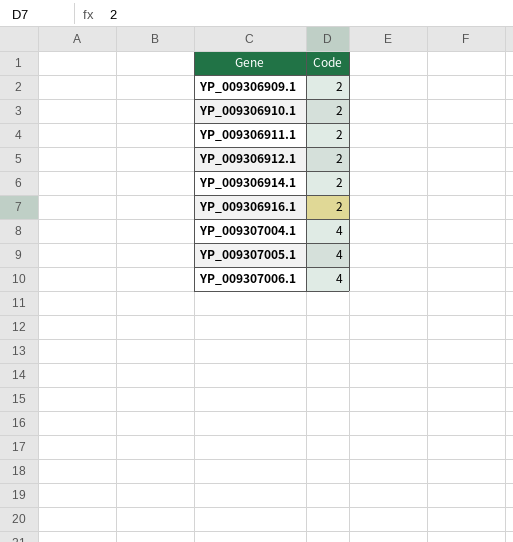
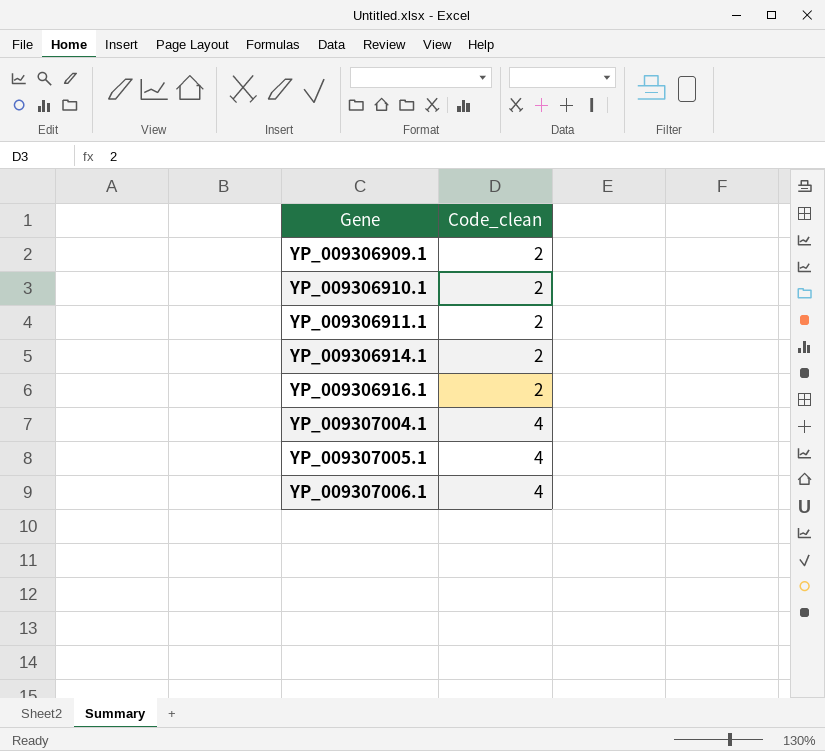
column name: Code -> Code_clean
row YP_009306912.1: 2 -> none

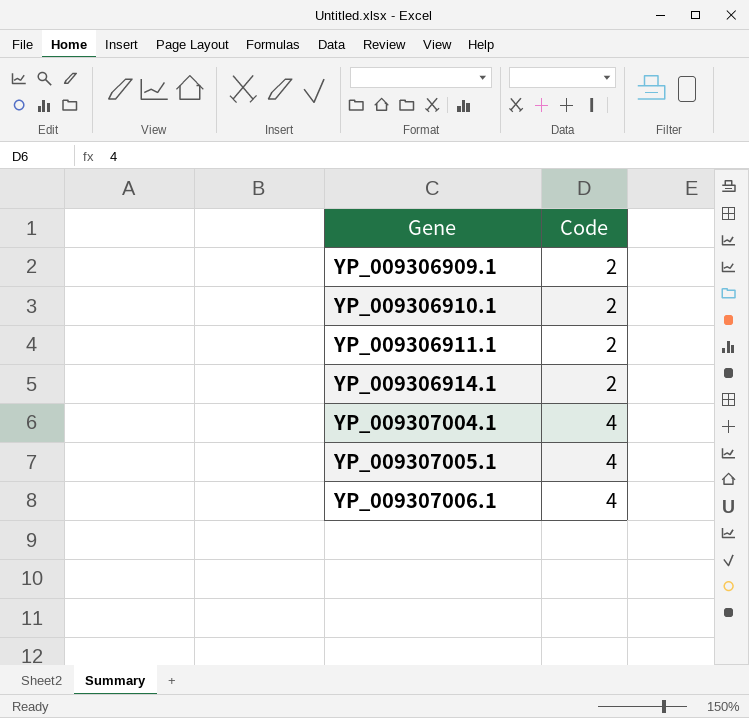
column name: Code_clean -> Code
row YP_009306916.1: 2 -> none

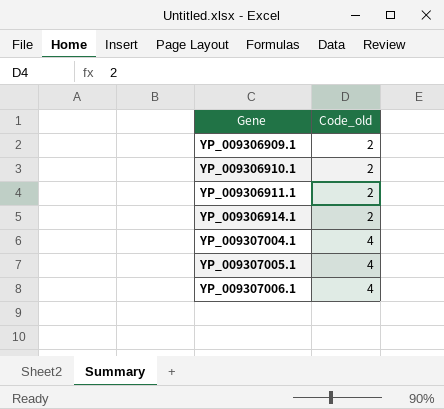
column name: Code -> Code_old

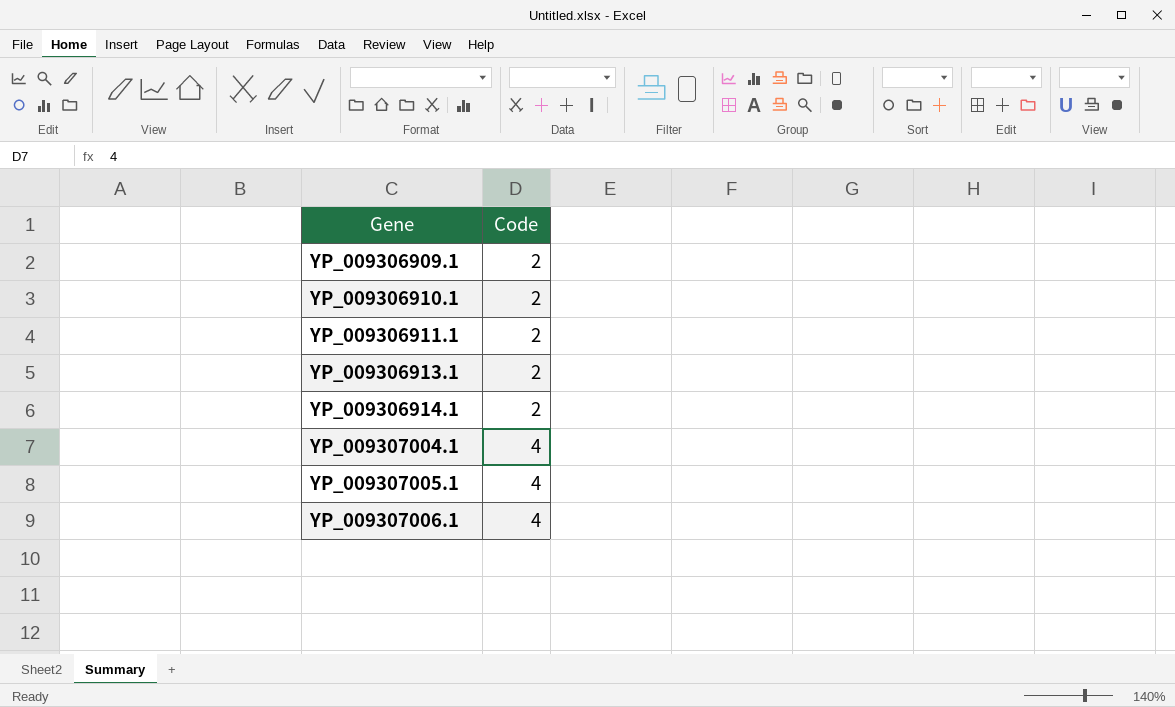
column name: Code_old -> Code
row YP_009306913.1: none -> 2

